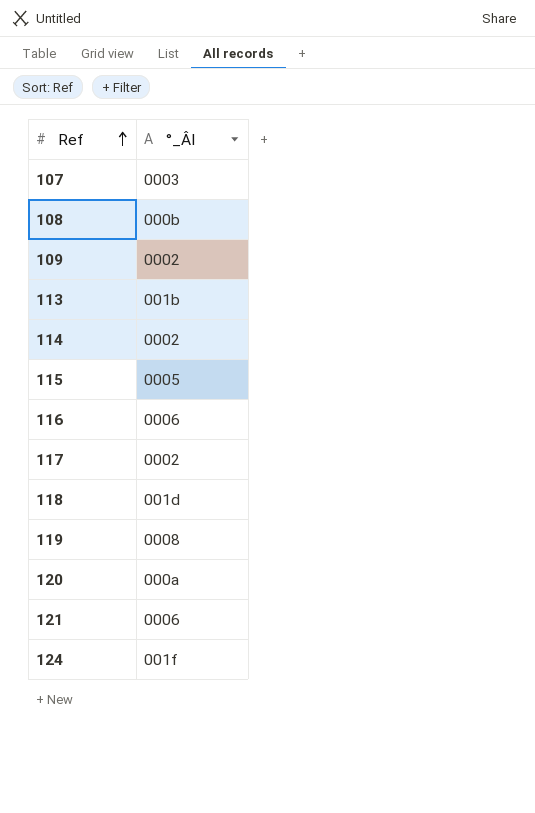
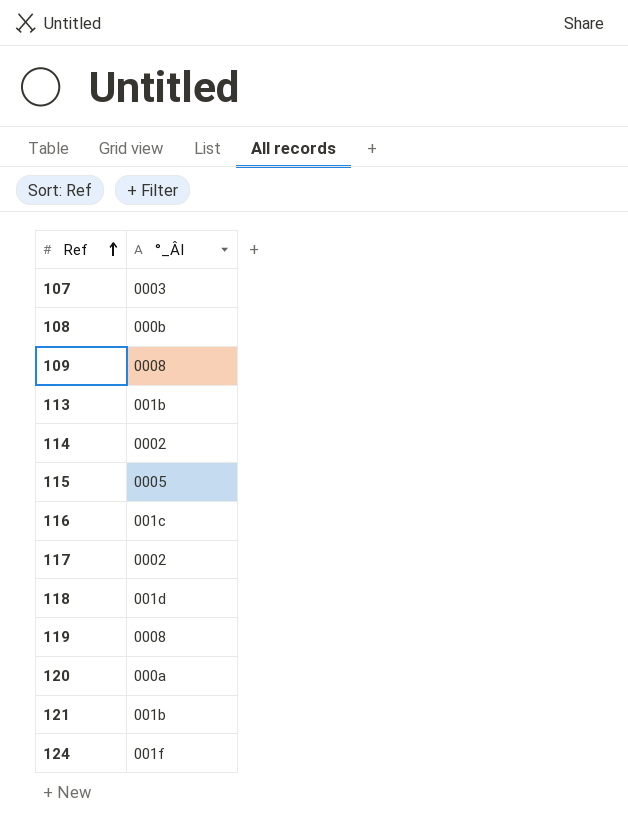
109 | °_ÂI: 0002 -> 0008
116 | °_ÂI: 0006 -> 001c
121 | °_ÂI: 0006 -> 001b

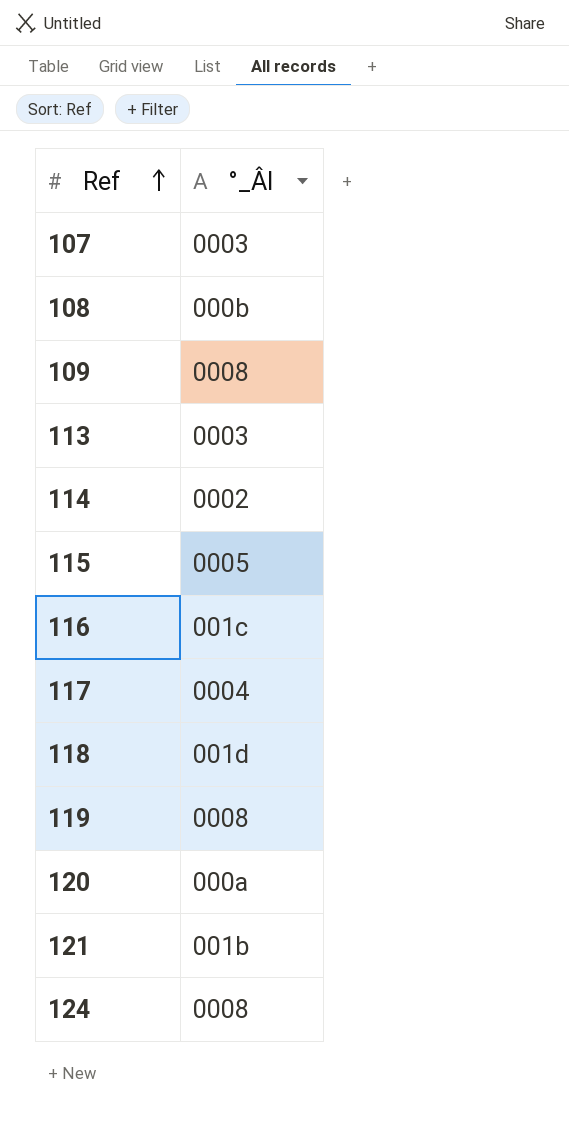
113 | °_ÂI: 001b -> 0003
117 | °_ÂI: 0002 -> 0004
124 | °_ÂI: 001f -> 0008

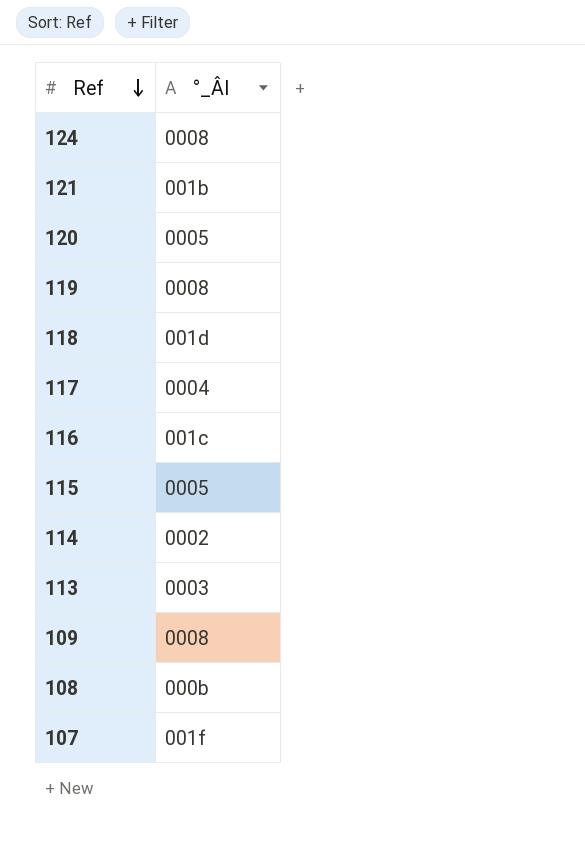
row order: Ref ascending -> Ref descending
120 | °_ÂI: 000a -> 0005
107 | °_ÂI: 0003 -> 001f

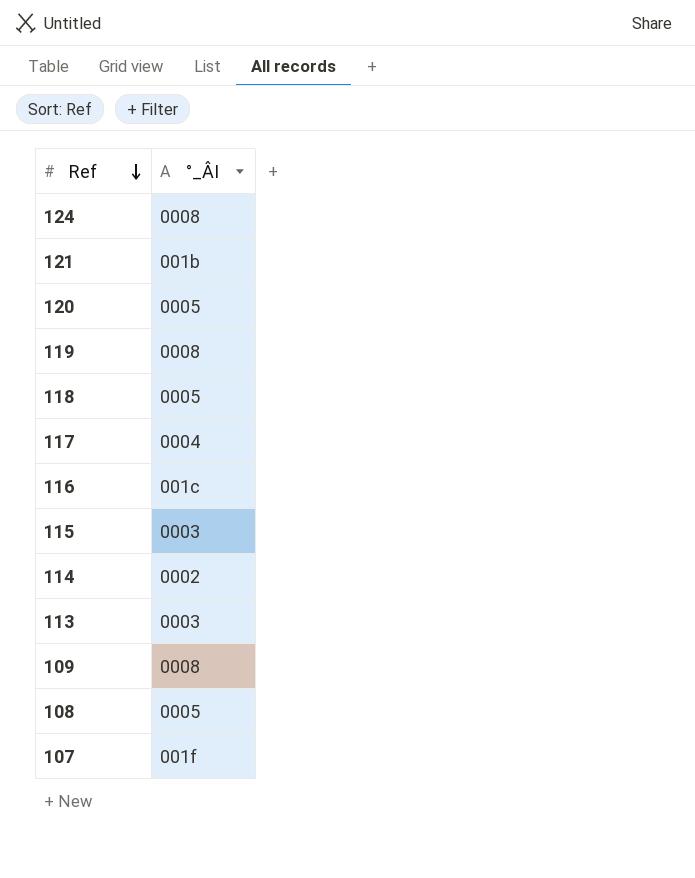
118 | °_ÂI: 001d -> 0005
115 | °_ÂI: 0005 -> 0003
108 | °_ÂI: 000b -> 0005

